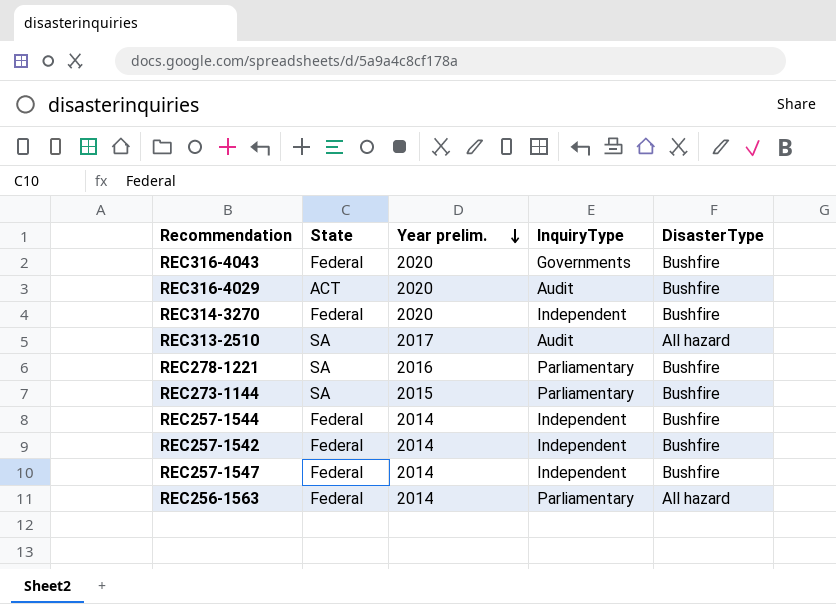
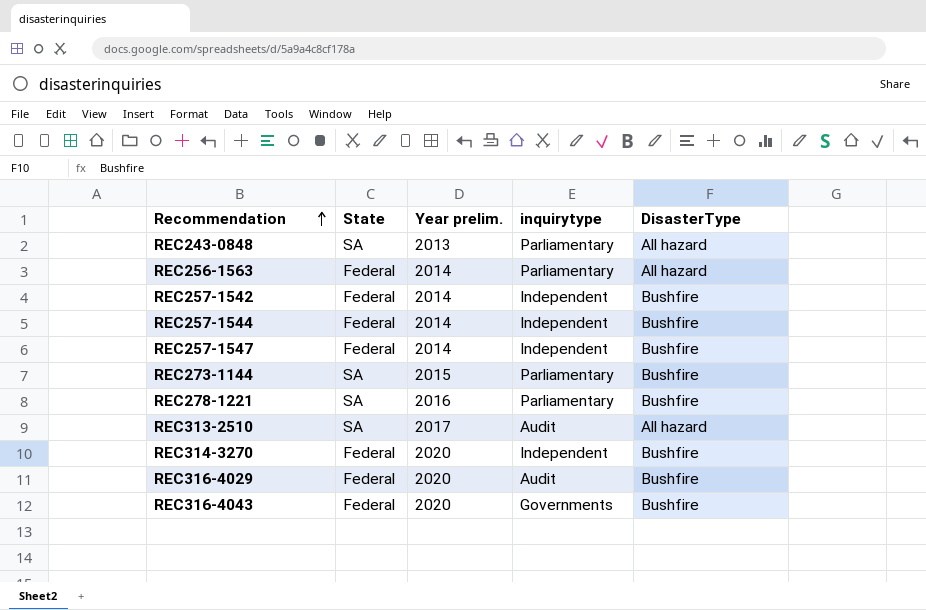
row order: Year prelim. descending -> Recommendation ascending
column name: InquiryType -> inquirytype
row REC243-0848: none -> SA | 2013 | Parliamentary | All hazard
REC316-4029 | State: ACT -> Federal

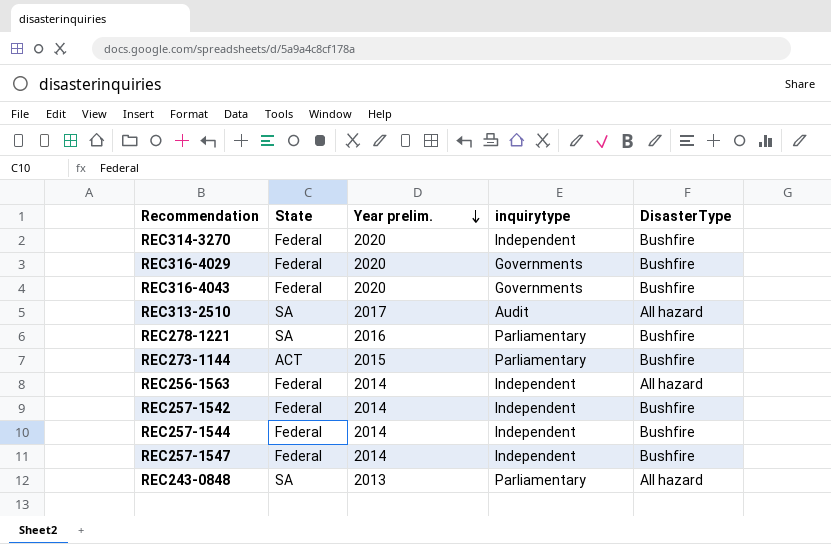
row order: Recommendation ascending -> Year prelim. descending
REC316-4029 | inquirytype: Audit -> Governments
REC273-1144 | State: SA -> ACT
REC256-1563 | inquirytype: Parliamentary -> Independent

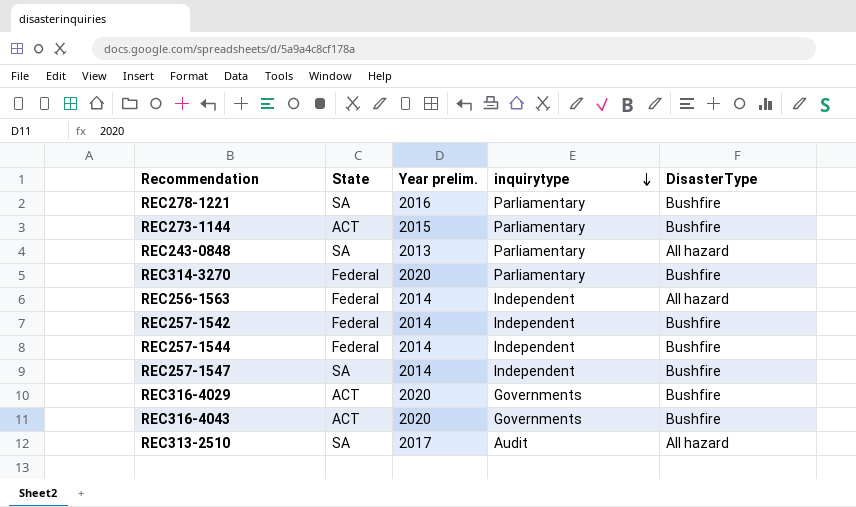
row order: Year prelim. descending -> inquirytype descending
REC314-3270 | inquirytype: Independent -> Parliamentary
REC257-1547 | State: Federal -> SA
REC316-4029 | State: Federal -> ACT
REC316-4043 | State: Federal -> ACT

